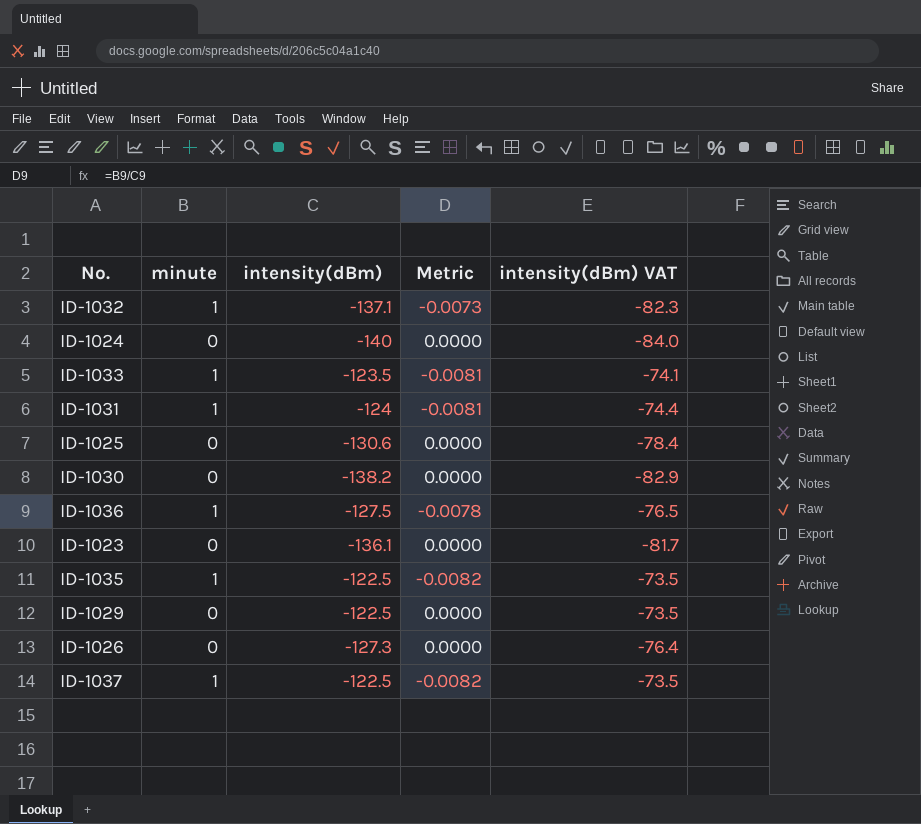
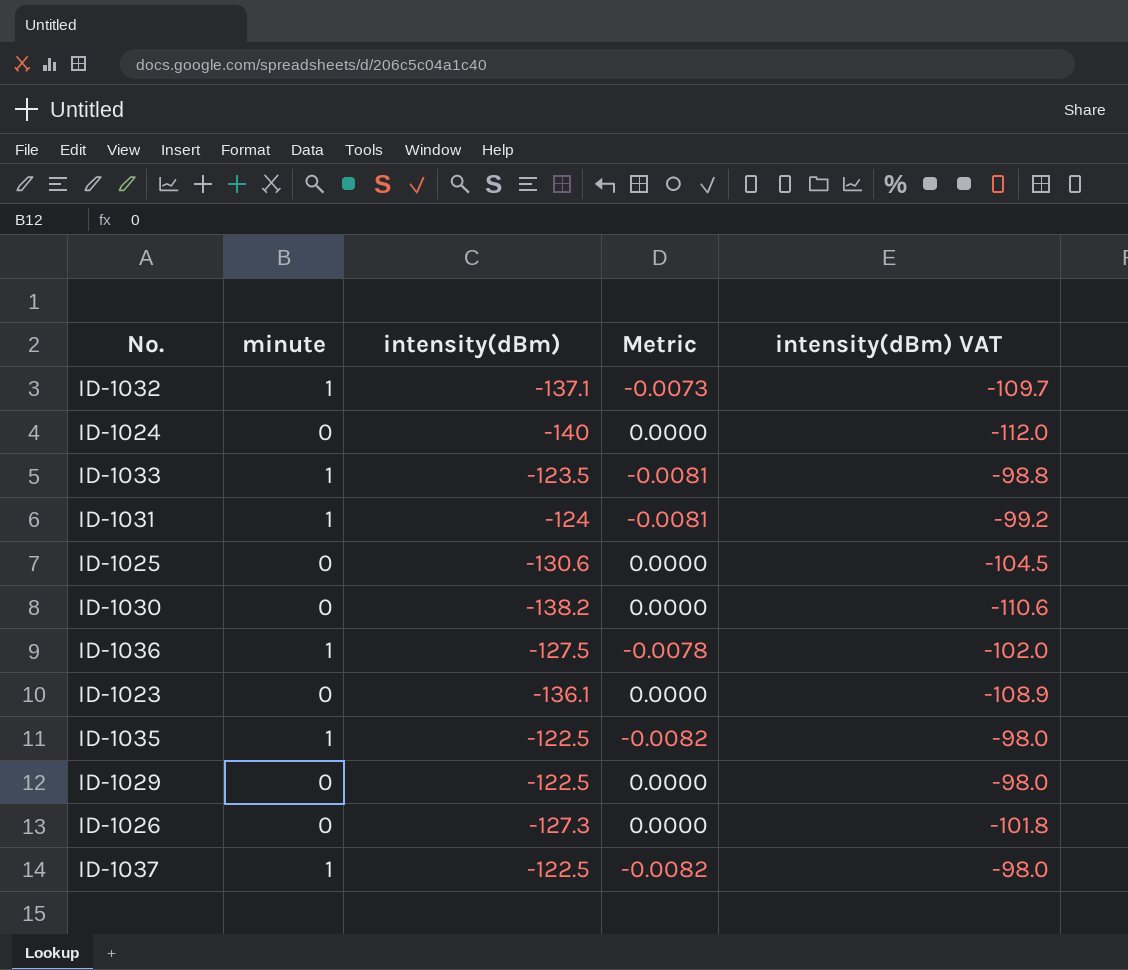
column intensity(dBm) VAT | formula: [intensity(dBm)] * 0.6 -> [intensity(dBm)] * 0.8

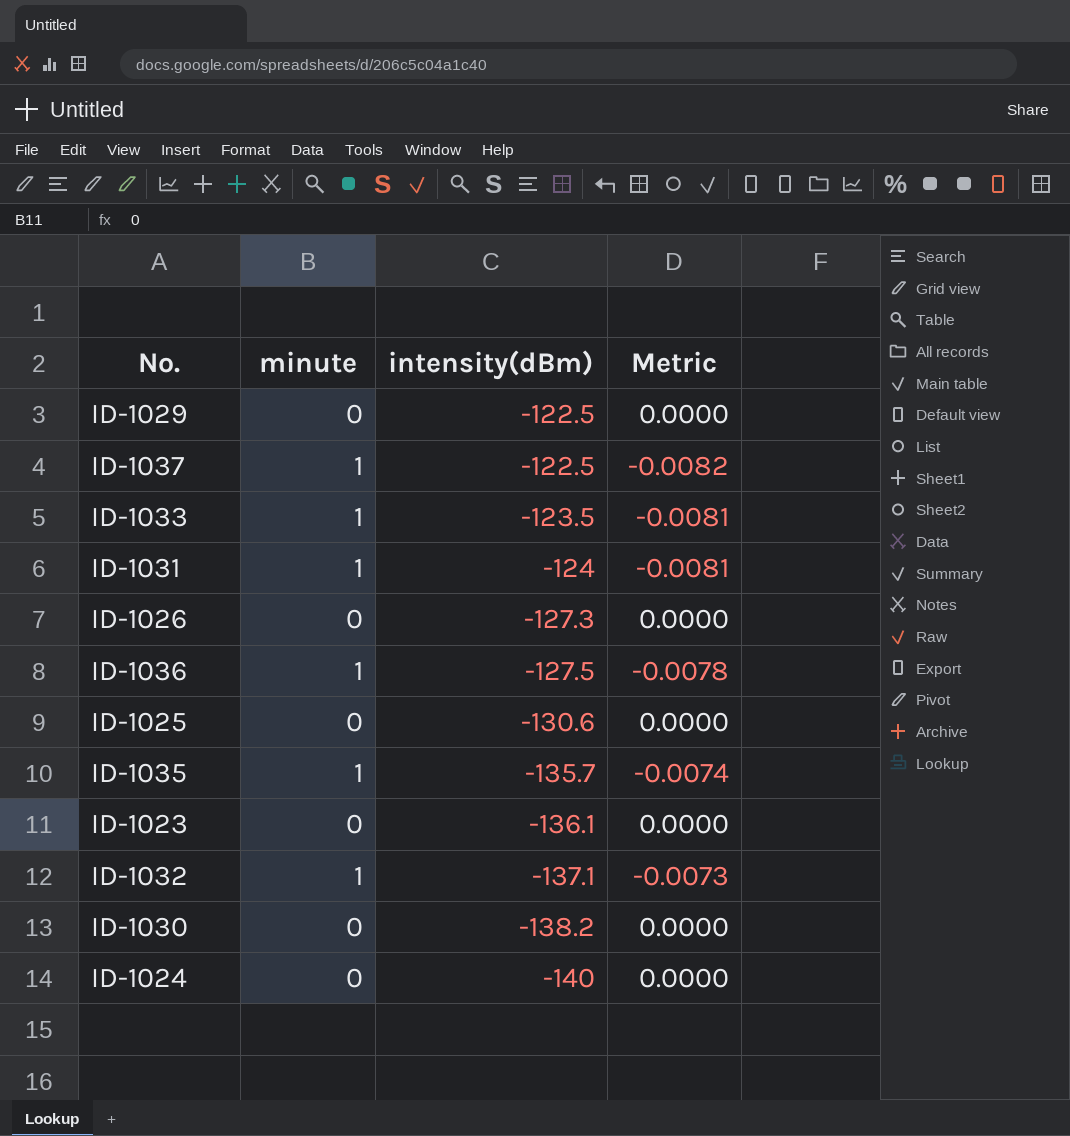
row order: none -> intensity(dBm) descending
column intensity(dBm) VAT | formula: [intensity(dBm)] * 0.8 -> none
ID-1035 | intensity(dBm): -122.5 -> -135.7
ID-1035 | Metric: -0.0082 -> -0.0074

